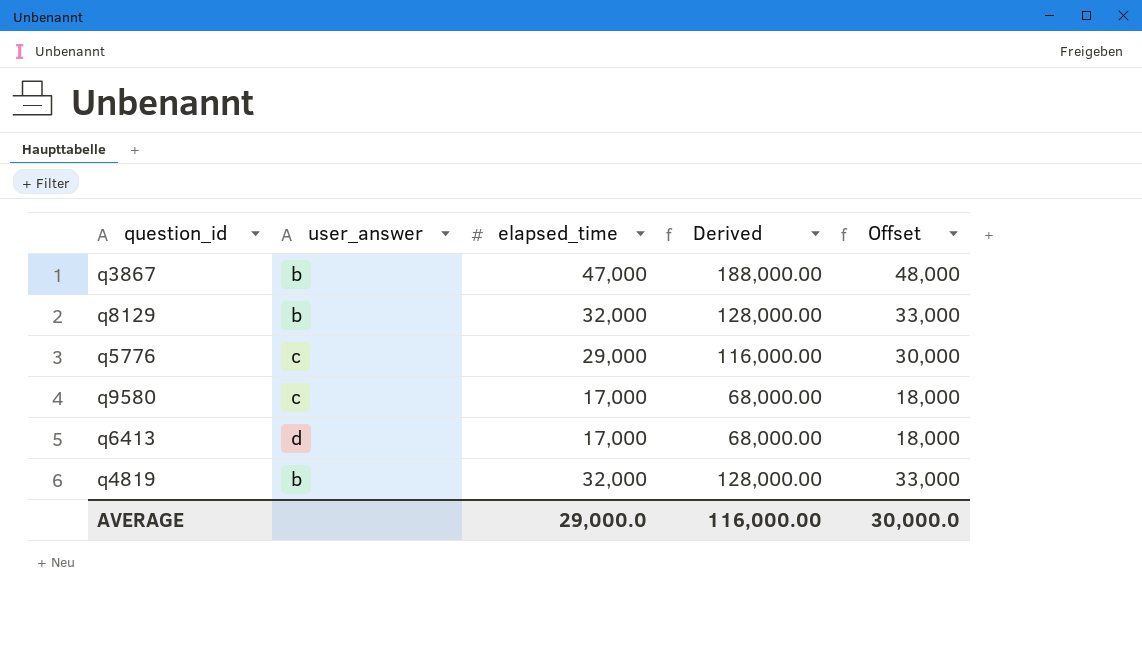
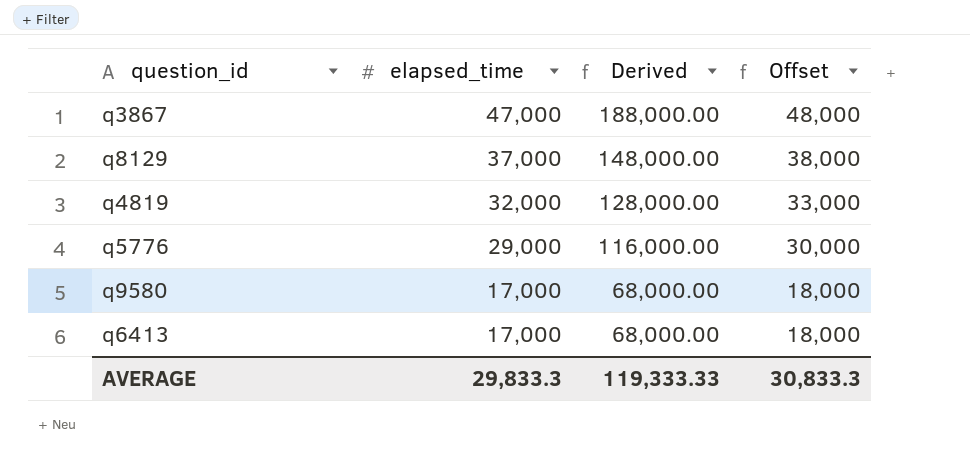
row order: none -> elapsed_time descending
column user_answer | position: 2 -> none
q8129 | elapsed_time: 32,000 -> 37,000
q8129 | Derived: 128,000.00 -> 148,000.00
q8129 | Offset: 33,000 -> 38,000
AVERAGE | elapsed_time: 29,000.0 -> 29,833.3
AVERAGE | Derived: 116,000.00 -> 119,333.33
AVERAGE | Offset: 30,000.0 -> 30,833.3

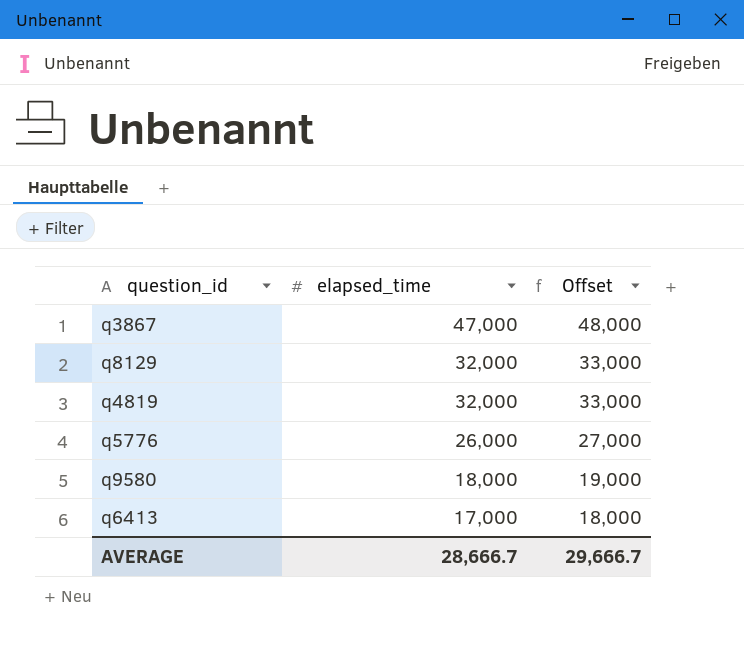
column Derived | formula: [elapsed_time] * 4 -> none
q8129 | elapsed_time: 37,000 -> 32,000
q8129 | Offset: 38,000 -> 33,000
q5776 | elapsed_time: 29,000 -> 26,000
q5776 | Offset: 30,000 -> 27,000
q9580 | elapsed_time: 17,000 -> 18,000
q9580 | Offset: 18,000 -> 19,000
AVERAGE | elapsed_time: 29,833.3 -> 28,666.7
AVERAGE | Offset: 30,833.3 -> 29,666.7

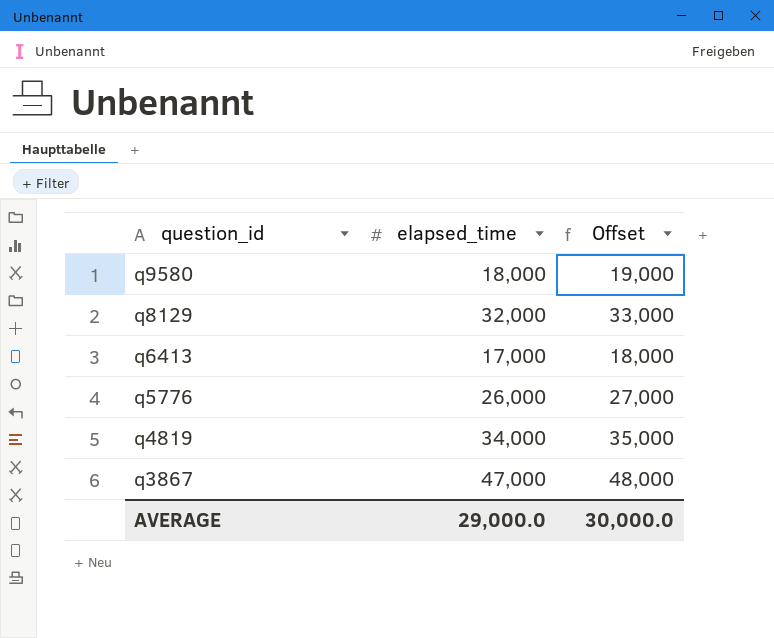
row order: elapsed_time descending -> question_id descending
q4819 | elapsed_time: 32,000 -> 34,000
q4819 | Offset: 33,000 -> 35,000
AVERAGE | elapsed_time: 28,666.7 -> 29,000.0
AVERAGE | Offset: 29,666.7 -> 30,000.0

